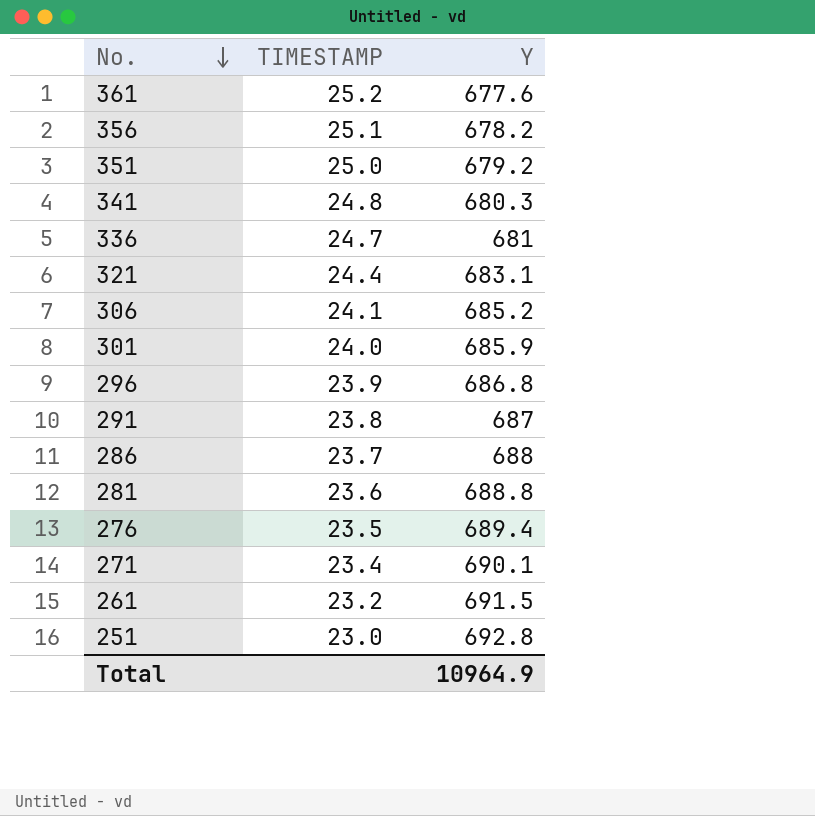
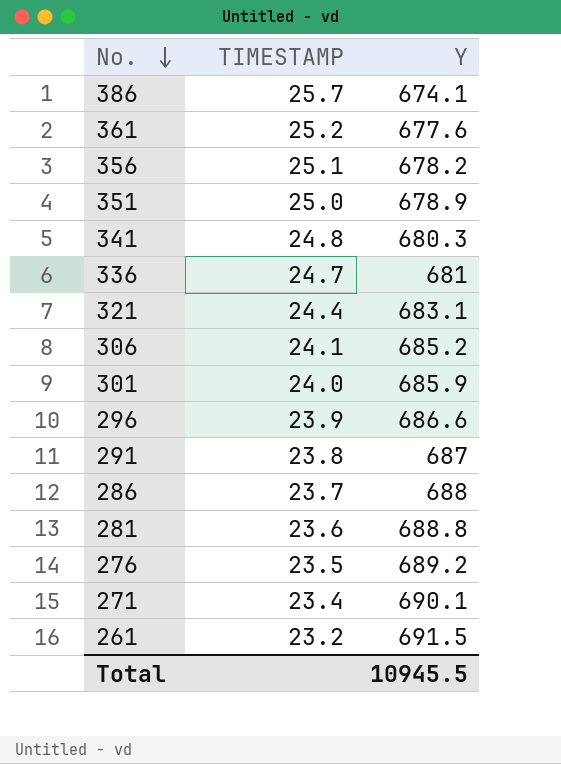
row 251: 23.0 | 692.8 -> none
row 386: none -> 25.7 | 674.1
351 | Y: 679.2 -> 678.9
296 | Y: 686.8 -> 686.6
276 | Y: 689.4 -> 689.2
Total | Y: 10964.9 -> 10945.5

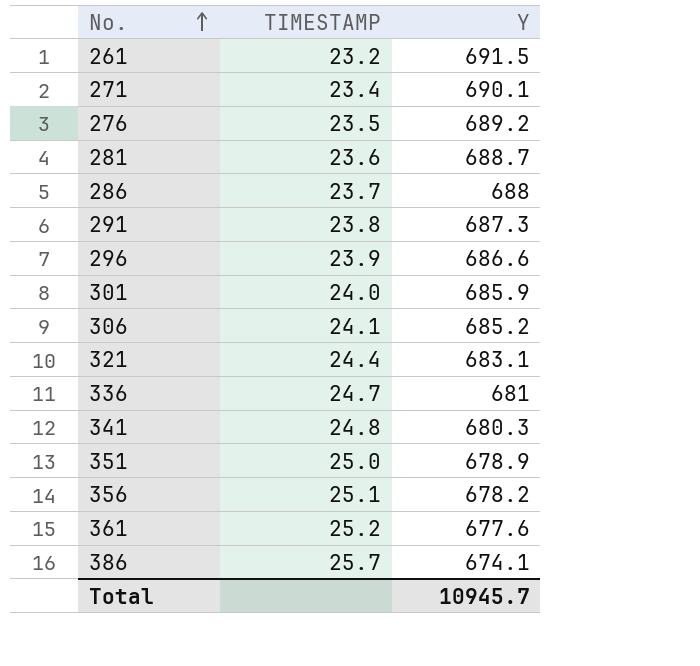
row order: No. descending -> No. ascending
281 | Y: 688.8 -> 688.7
291 | Y: 687 -> 687.3
Total | Y: 10945.5 -> 10945.7

